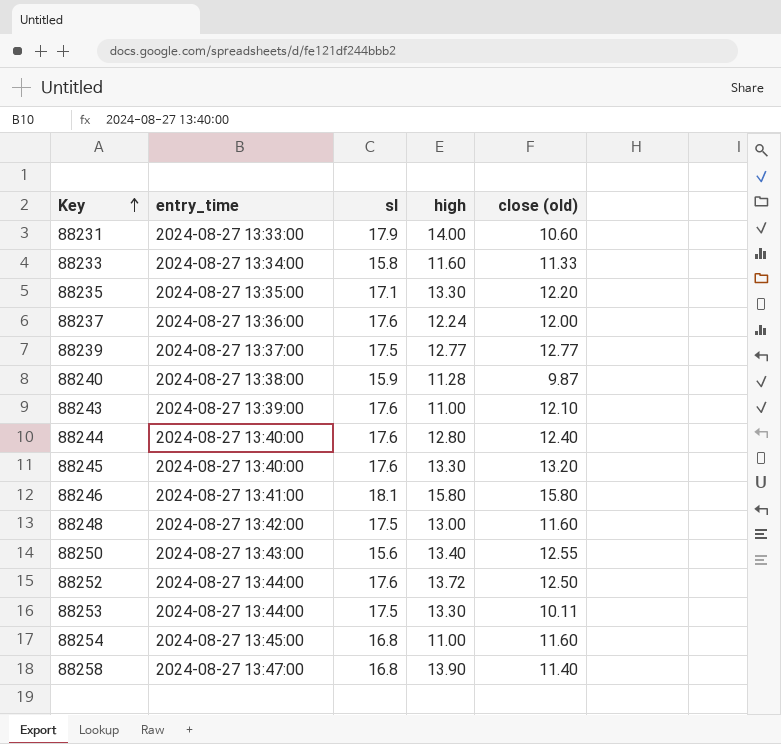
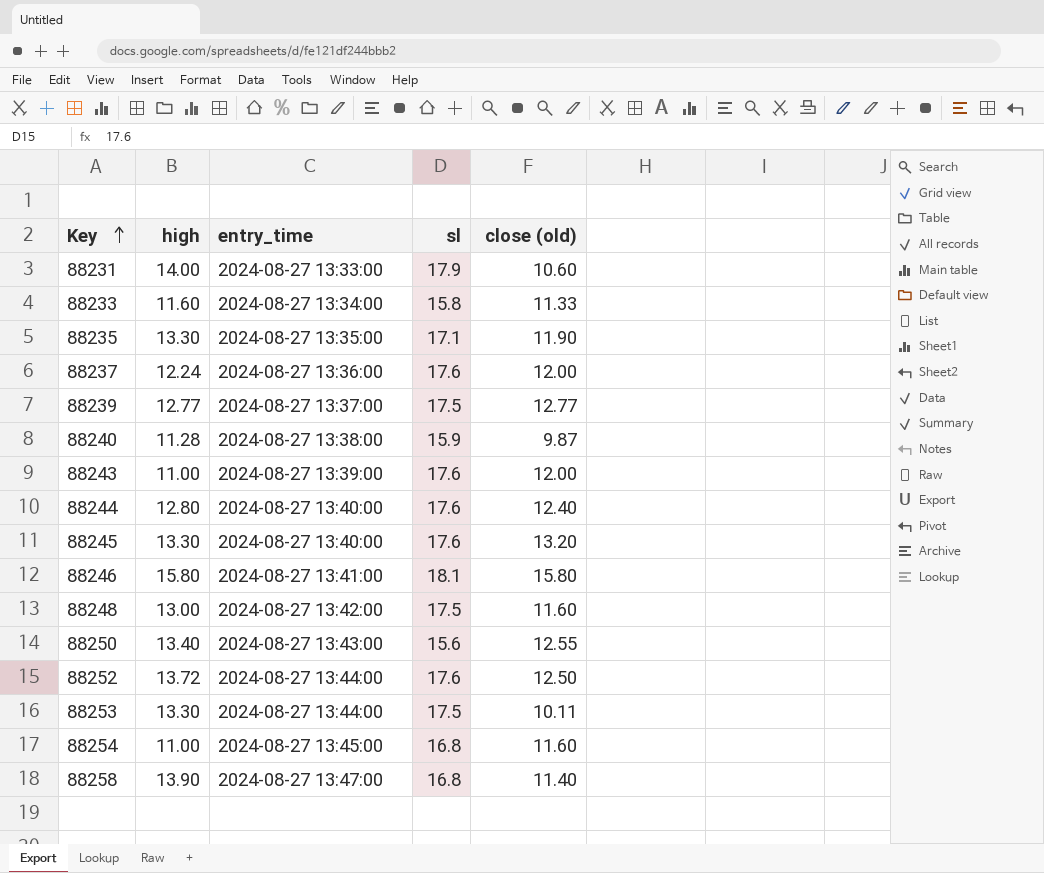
column high | position: 4 -> 2
88235 | close (old): 12.20 -> 11.90
88243 | close (old): 12.10 -> 12.00

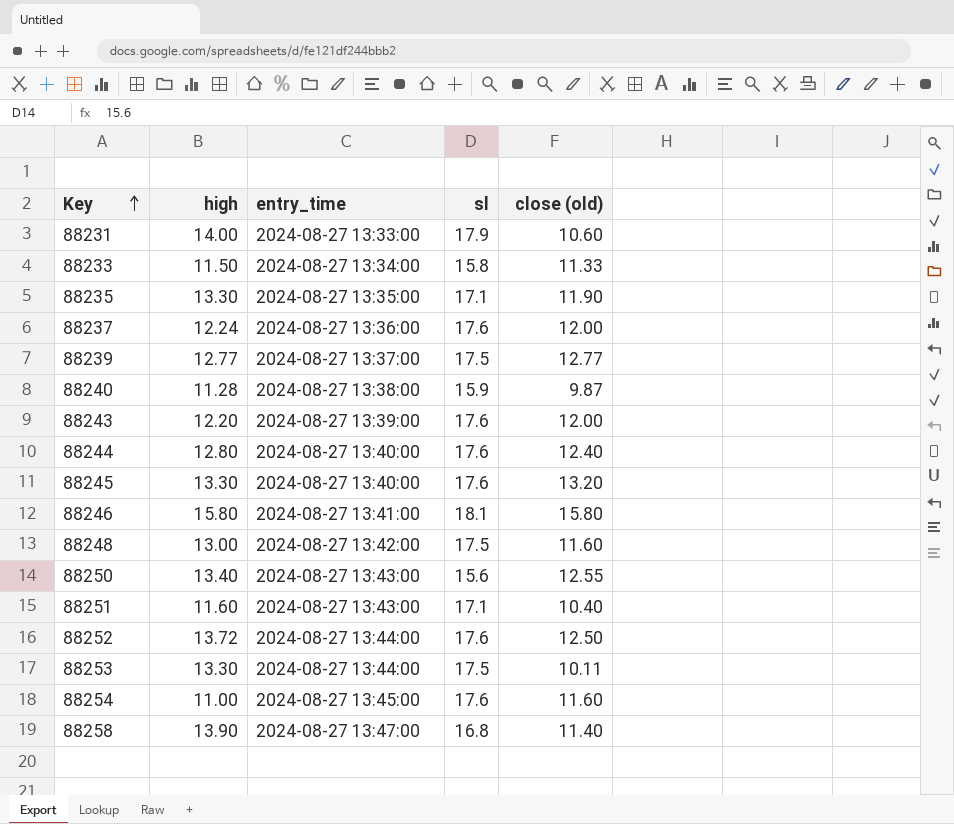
88233 | high: 11.60 -> 11.50
88243 | high: 11.00 -> 12.20
row 88251: none -> 11.60 | 2024-08-27 13:43:00 | 17.1 | 10.40
88254 | sl: 16.8 -> 17.6

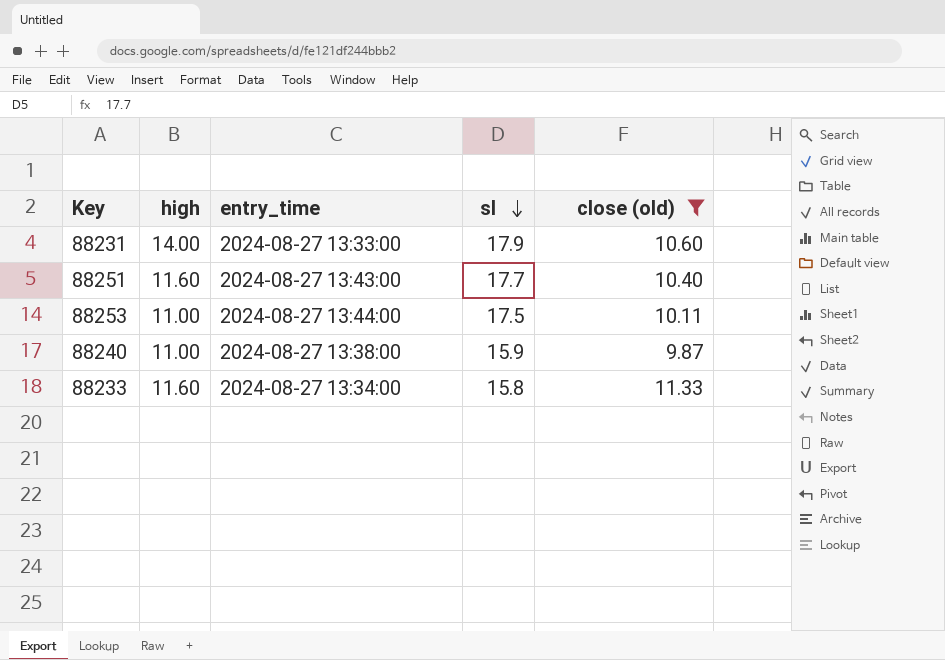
filter: none -> close (old) <= 11.33
row order: Key ascending -> sl descending
88251 | sl: 17.1 -> 17.7
88253 | high: 13.30 -> 11.00
88240 | high: 11.28 -> 11.00
88233 | high: 11.50 -> 11.60

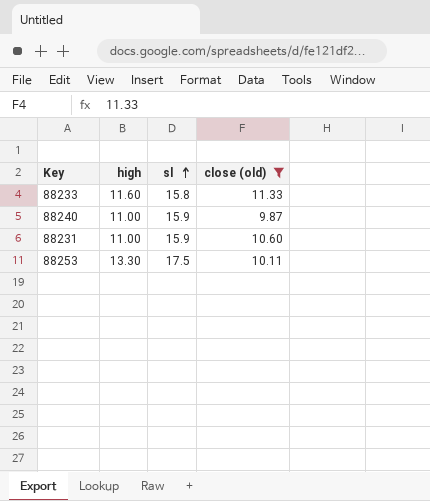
row order: sl descending -> sl ascending
column entry_time | position: 3 -> none
row 88251: 11.60 | 2024-08-27 13:43:00 | 17.7 | 10.40 -> none
88231 | high: 14.00 -> 11.00
88231 | sl: 17.9 -> 15.9
88253 | high: 11.00 -> 13.30

